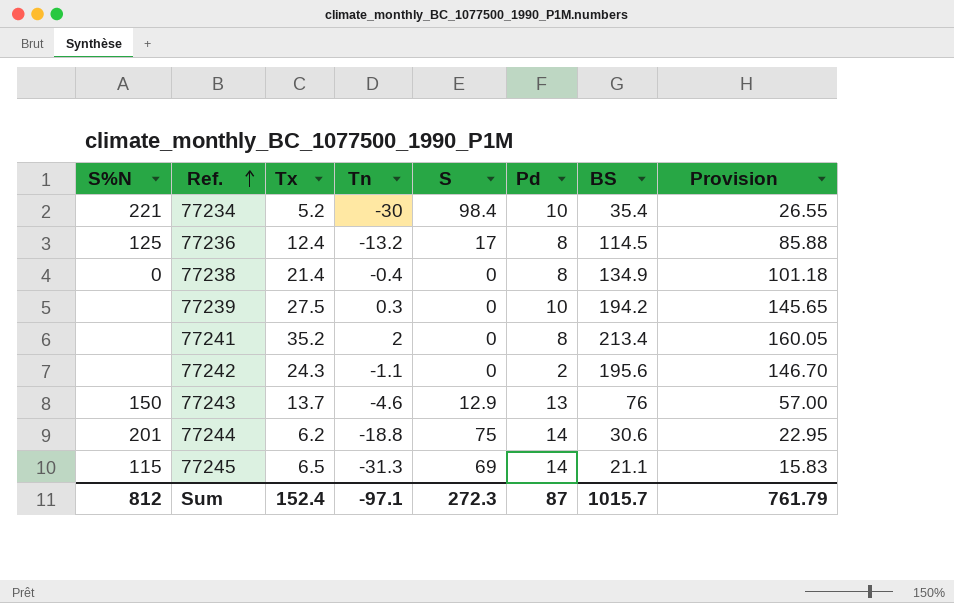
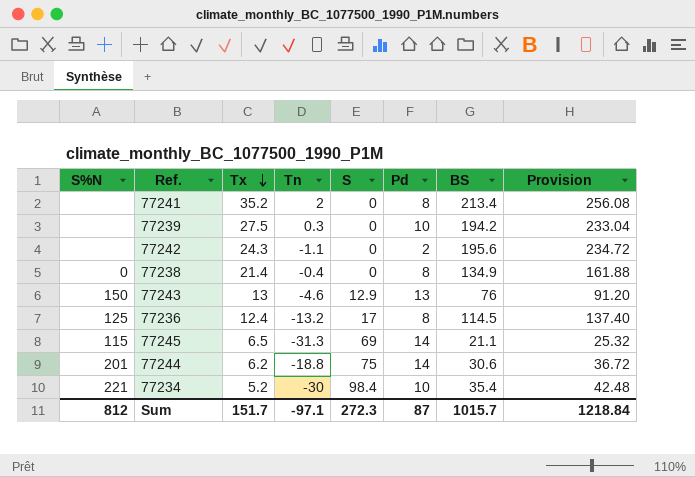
row order: Ref. ascending -> Tx descending
column Provision | formula: [BS] * 0.75 -> [BS] * 1.2
77243 | Tx: 13.7 -> 13
Sum | Tx: 152.4 -> 151.7
Sum | Provision: 761.79 -> 1218.84

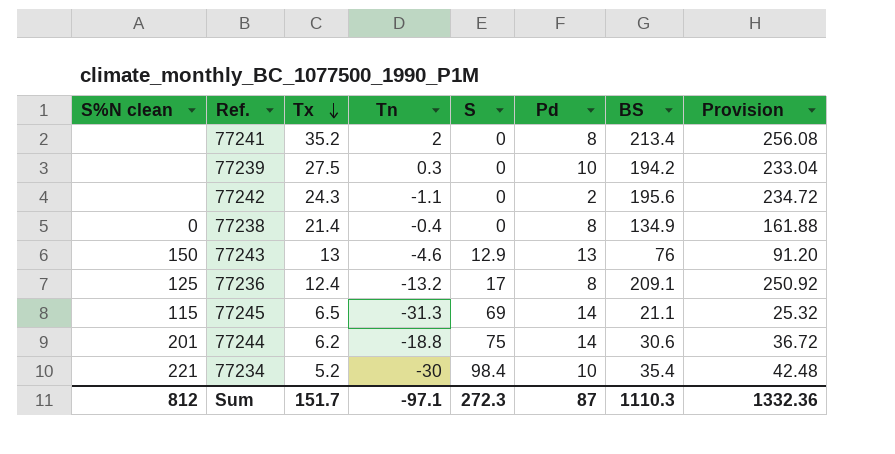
column name: S%N -> S%N clean
77236 | BS: 114.5 -> 209.1
77236 | Provision: 137.40 -> 250.92
Sum | BS: 1015.7 -> 1110.3
Sum | Provision: 1218.84 -> 1332.36

